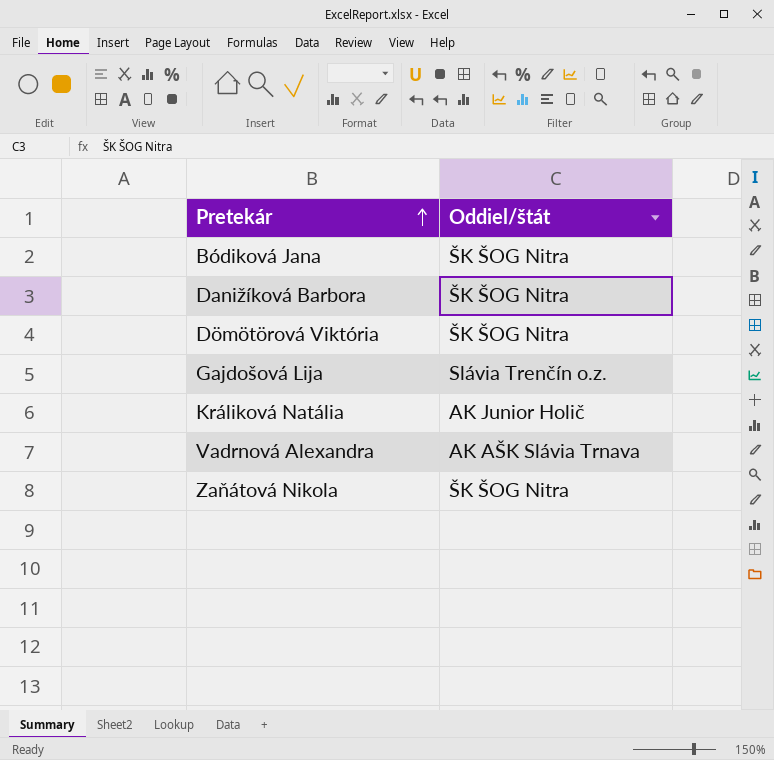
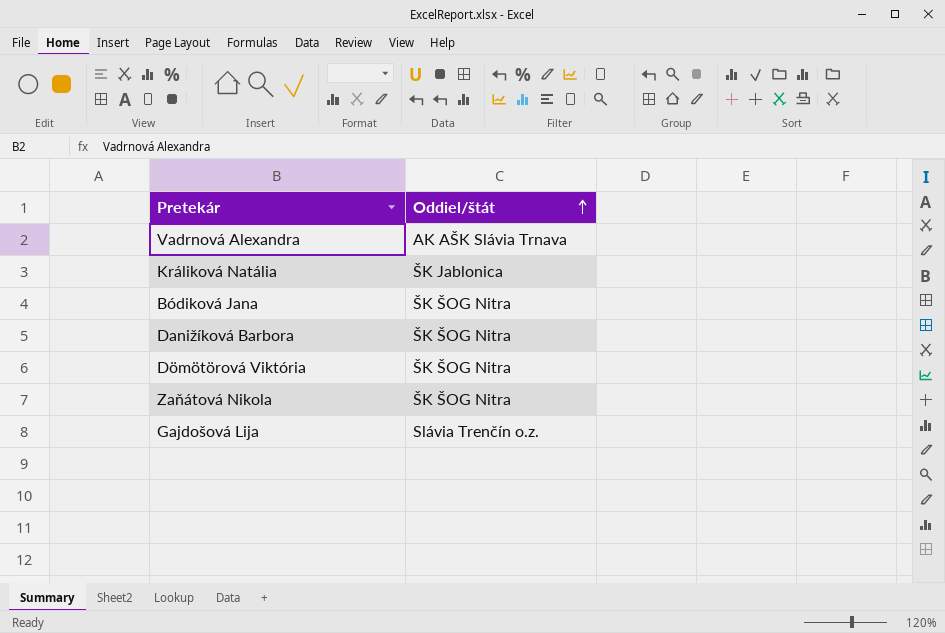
row order: Pretekár ascending -> Oddiel/štát ascending
Králiková Natália | Oddiel/štát: AK Junior Holič -> ŠK Jablonica

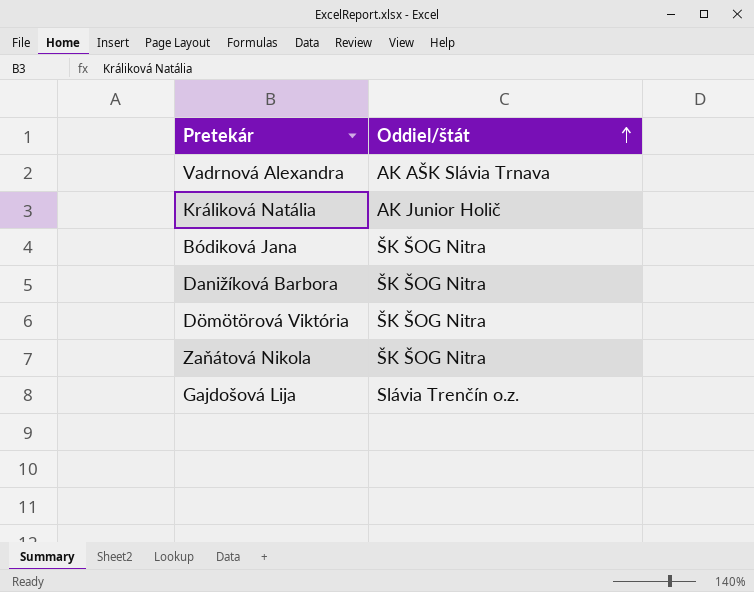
Králiková Natália | Oddiel/štát: ŠK Jablonica -> AK Junior Holič

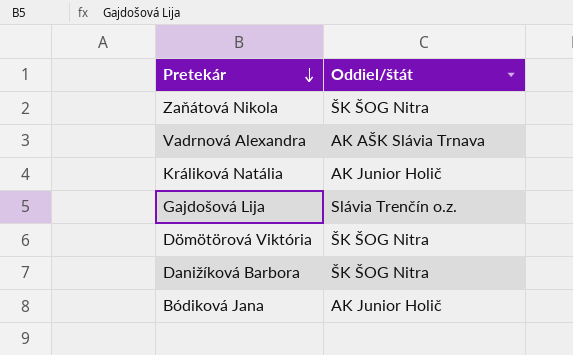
row order: Oddiel/štát ascending -> Pretekár descending
Bódiková Jana | Oddiel/štát: ŠK ŠOG Nitra -> AK Junior Holič

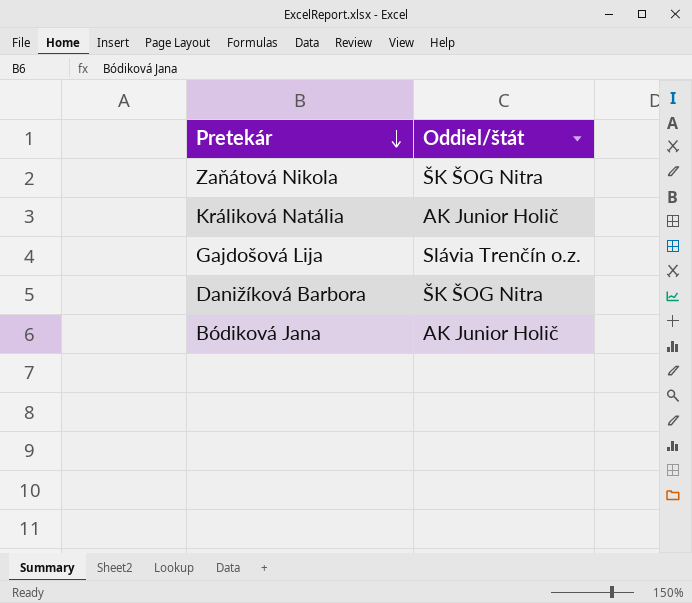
row Vadrnová Alexandra: AK AŠK Slávia Trnava -> none
row Dömötörová Viktória: ŠK ŠOG Nitra -> none

